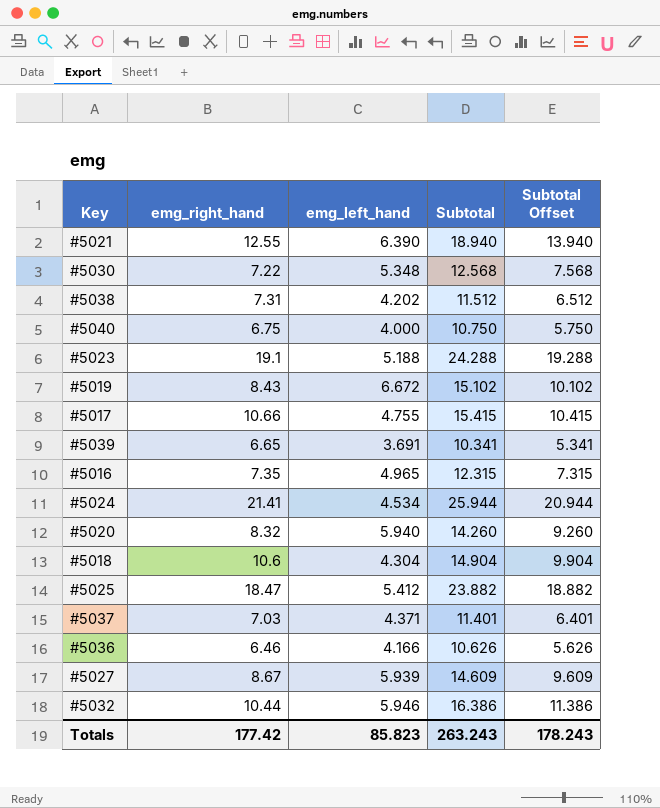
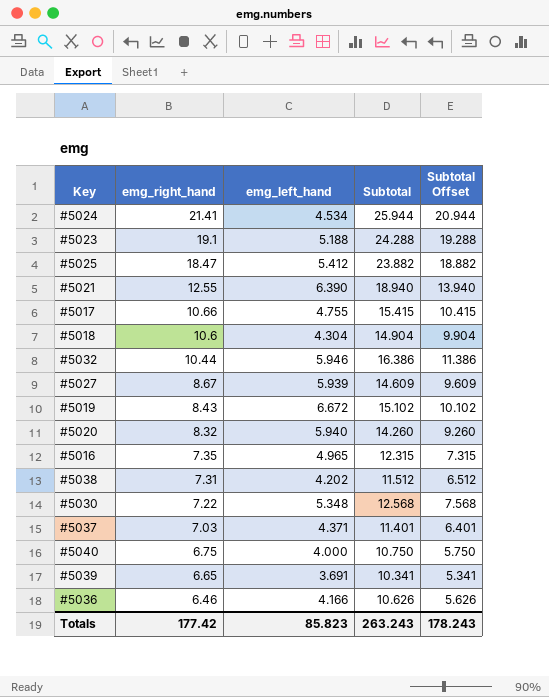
row order: none -> emg_right_hand descending

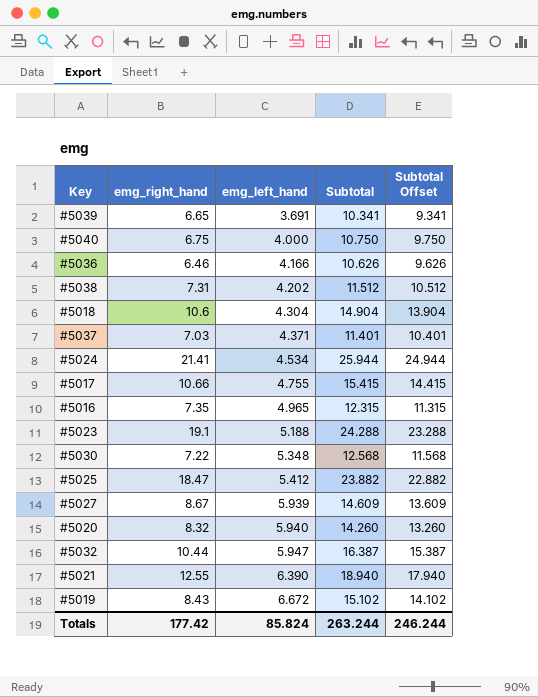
row order: emg_right_hand descending -> emg_left_hand ascending
column Subtotal Offset | formula: [Subtotal] - 5 -> [Subtotal] - 1
#5032 | emg_left_hand: 5.946 -> 5.947
#5032 | Subtotal: 16.386 -> 16.387
Totals | emg_left_hand: 85.823 -> 85.824
Totals | Subtotal: 263.243 -> 263.244
Totals | Subtotal Offset: 178.243 -> 246.244

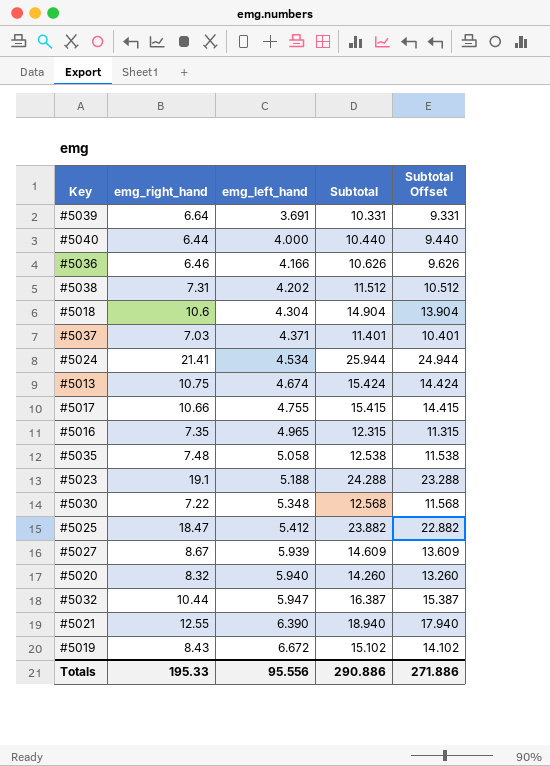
#5039 | emg_right_hand: 6.65 -> 6.64
#5039 | Subtotal: 10.341 -> 10.331
#5039 | Subtotal Offset: 9.341 -> 9.331
#5040 | emg_right_hand: 6.75 -> 6.44
#5040 | Subtotal: 10.750 -> 10.440
#5040 | Subtotal Offset: 9.750 -> 9.440
row #5013: none -> 10.75 | 4.674 | 15.424 | 14.424
row #5035: none -> 7.48 | 5.058 | 12.538 | 11.538
Totals | emg_right_hand: 177.42 -> 195.33
Totals | emg_left_hand: 85.824 -> 95.556
Totals | Subtotal: 263.244 -> 290.886
Totals | Subtotal Offset: 246.244 -> 271.886

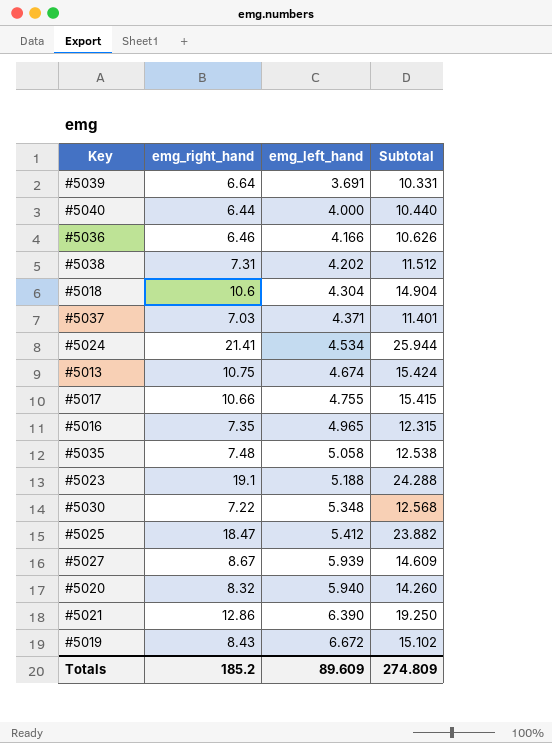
column Subtotal Offset | formula: [Subtotal] - 1 -> none
row #5032: 10.44 | 5.947 | 16.387 | 15.387 -> none
#5021 | emg_right_hand: 12.55 -> 12.86
#5021 | Subtotal: 18.940 -> 19.250
Totals | emg_right_hand: 195.33 -> 185.2
Totals | emg_left_hand: 95.556 -> 89.609
Totals | Subtotal: 290.886 -> 274.809

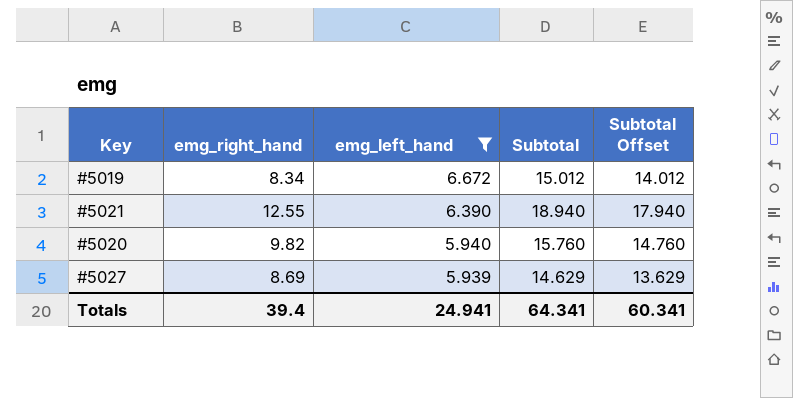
filter: none -> emg_left_hand >= 5.939
row order: emg_left_hand ascending -> emg_left_hand descending
column Subtotal Offset | formula: none -> [Subtotal] - 1
#5019 | emg_right_hand: 8.43 -> 8.34
#5019 | Subtotal: 15.102 -> 15.012
#5021 | emg_right_hand: 12.86 -> 12.55
#5021 | Subtotal: 19.250 -> 18.940
#5020 | emg_right_hand: 8.32 -> 9.82
#5020 | Subtotal: 14.260 -> 15.760
#5027 | emg_right_hand: 8.67 -> 8.69
#5027 | Subtotal: 14.609 -> 14.629
Totals | emg_right_hand: 185.2 -> 39.4
Totals | emg_left_hand: 89.609 -> 24.941
Totals | Subtotal: 274.809 -> 64.341

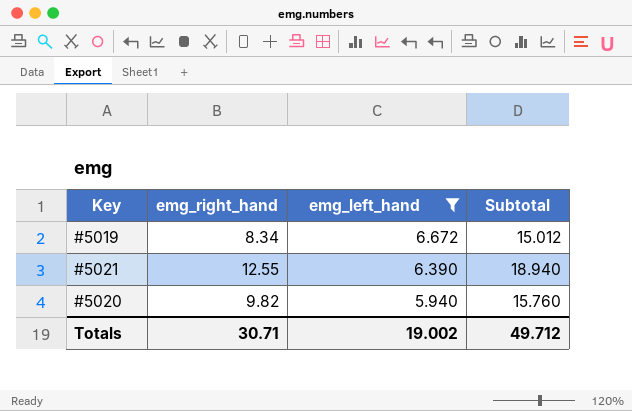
column Subtotal Offset | formula: [Subtotal] - 1 -> none
row #5027: 8.69 | 5.939 | 14.629 | 13.629 -> none
Totals | emg_right_hand: 39.4 -> 30.71
Totals | emg_left_hand: 24.941 -> 19.002
Totals | Subtotal: 64.341 -> 49.712

